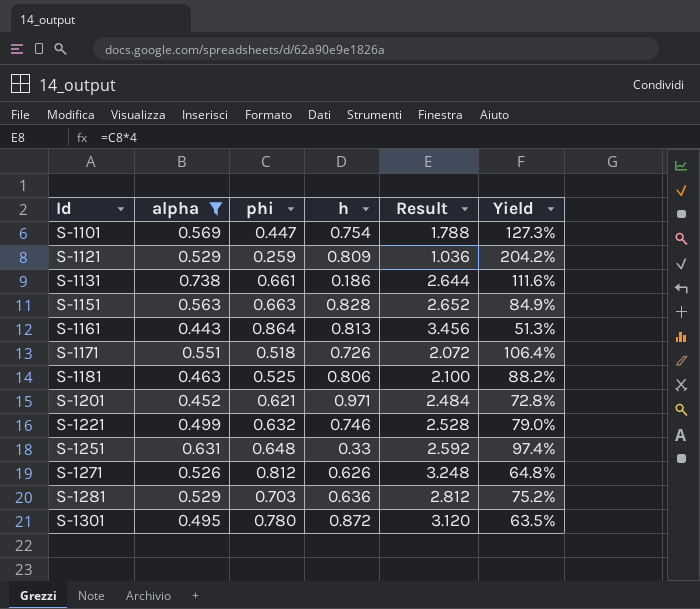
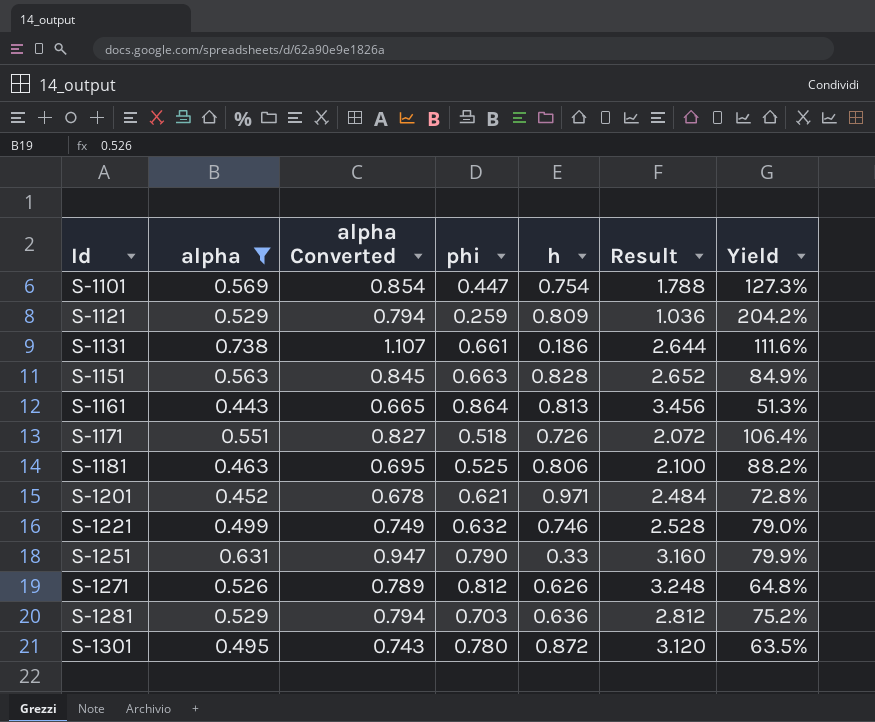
column alpha Converted | formula: none -> [alpha] * 1.5
S-1251 | phi: 0.648 -> 0.790
S-1251 | Result: 2.592 -> 3.160
S-1251 | Yield: 97.4% -> 79.9%

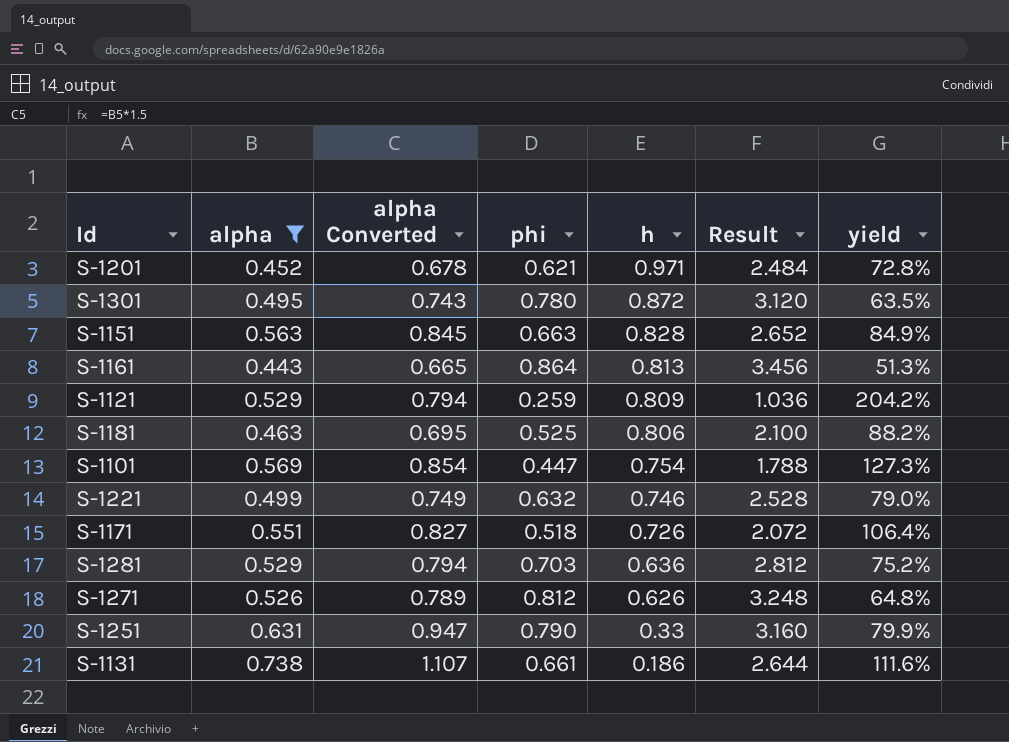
row order: Id ascending -> h descending
column name: Yield -> yield

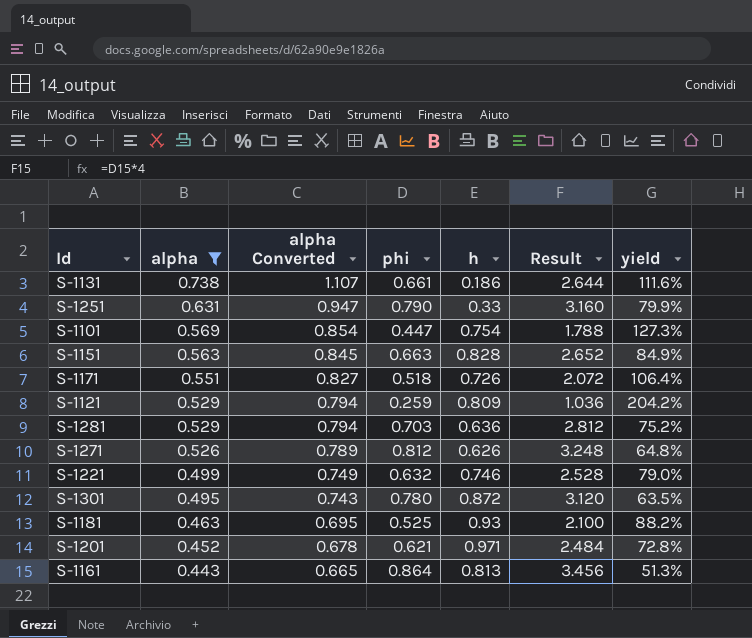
row order: h descending -> alpha descending
S-1181 | h: 0.806 -> 0.93

